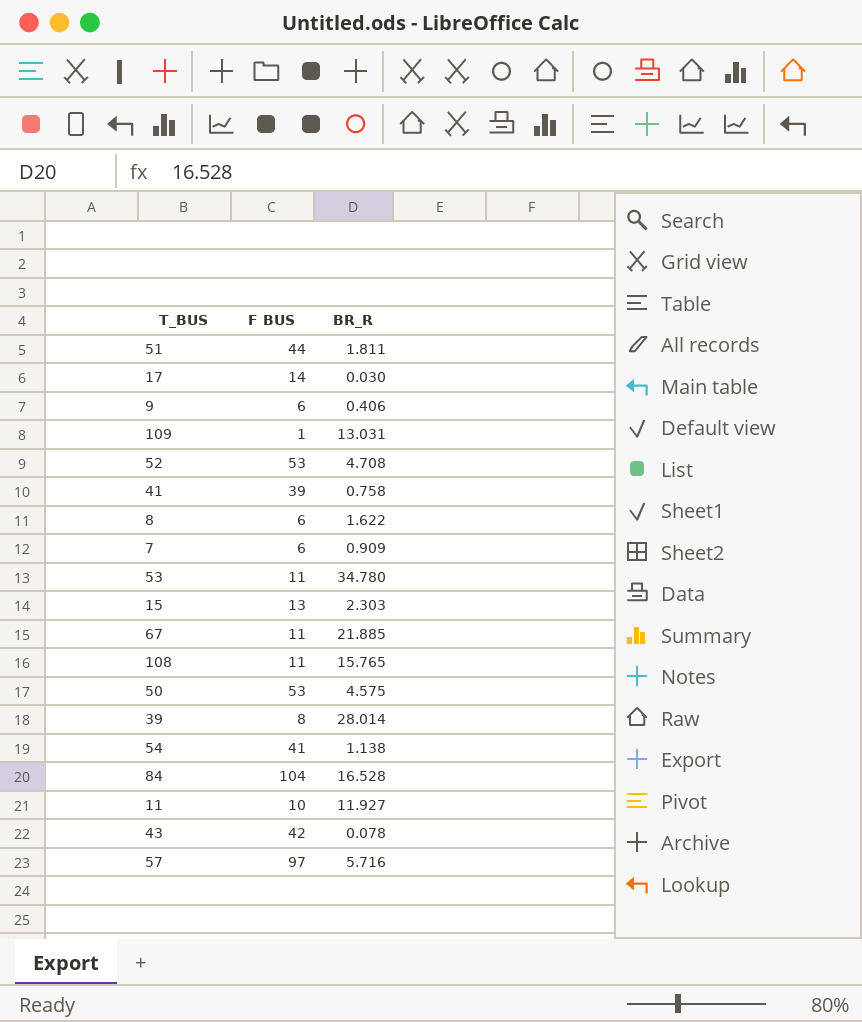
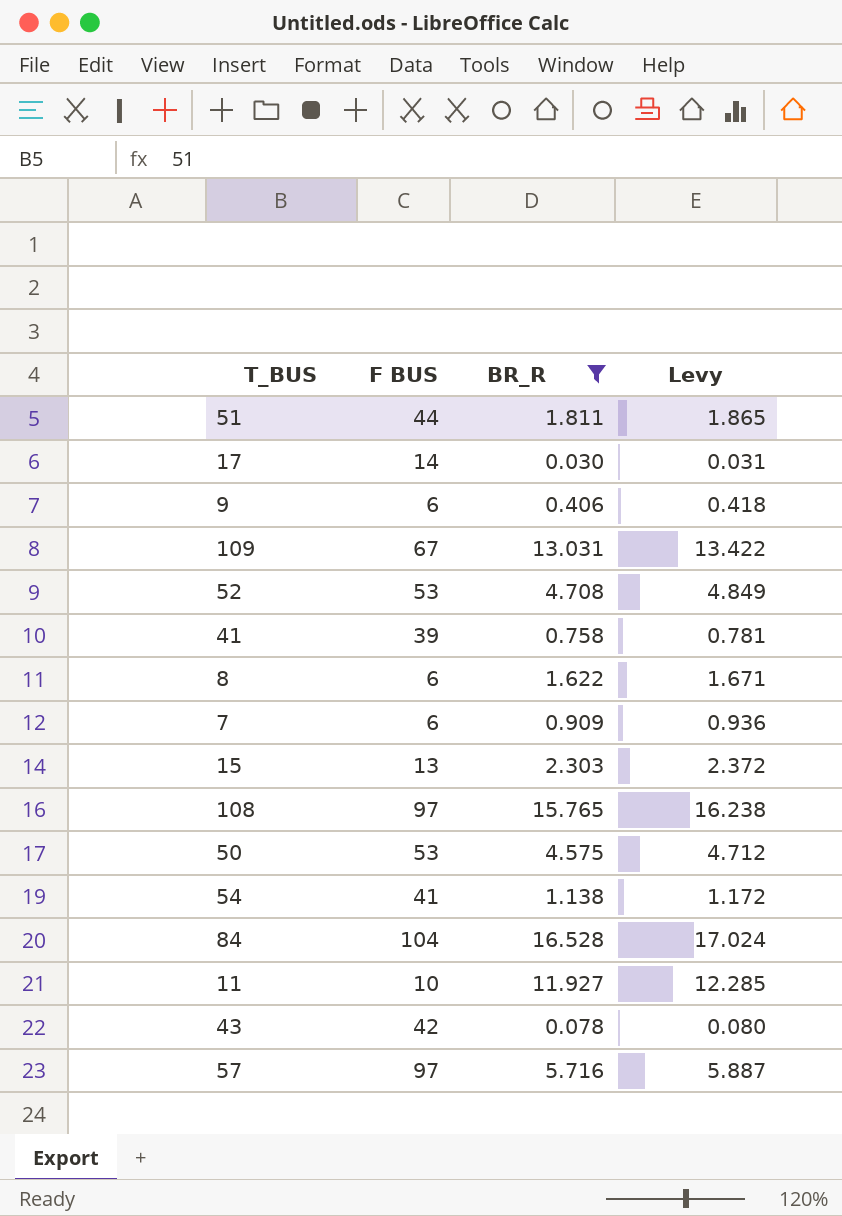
filter: none -> BR_R <= 16.528
column Levy | formula: none -> [BR_R] * 1.03
109 | F BUS: 1 -> 67
108 | F BUS: 11 -> 97

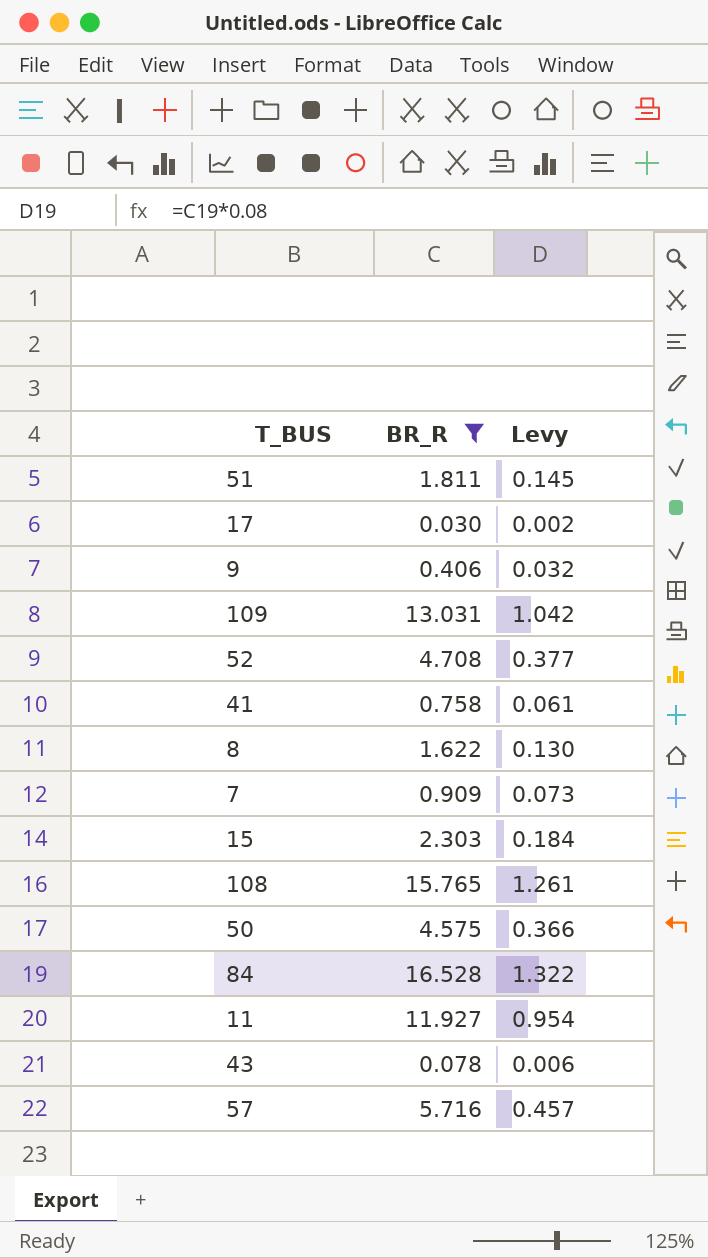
column F BUS | position: 2 -> none
column Levy | formula: [BR_R] * 1.03 -> [BR_R] * 0.08
row 54: 41 | 1.138 | 1.172 -> none

